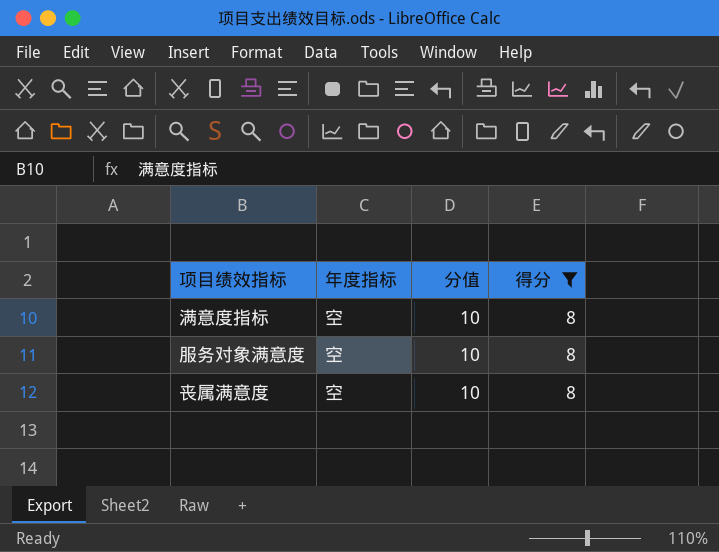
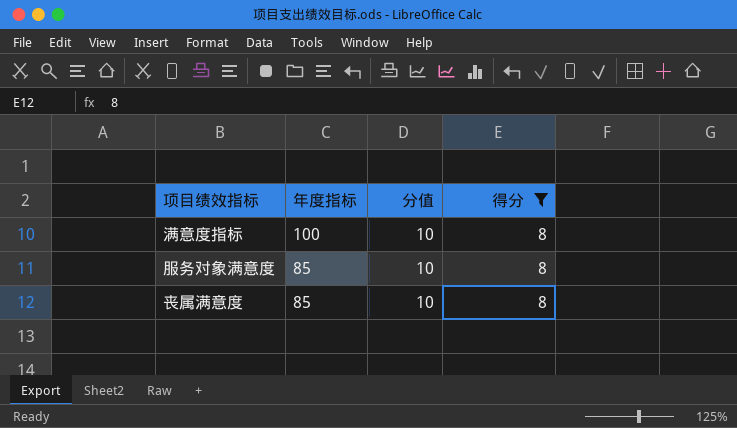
满意度指标 | 年度指标: 空 -> 100
服务对象满意度 | 年度指标: 空 -> 85
丧属满意度 | 年度指标: 空 -> 85

